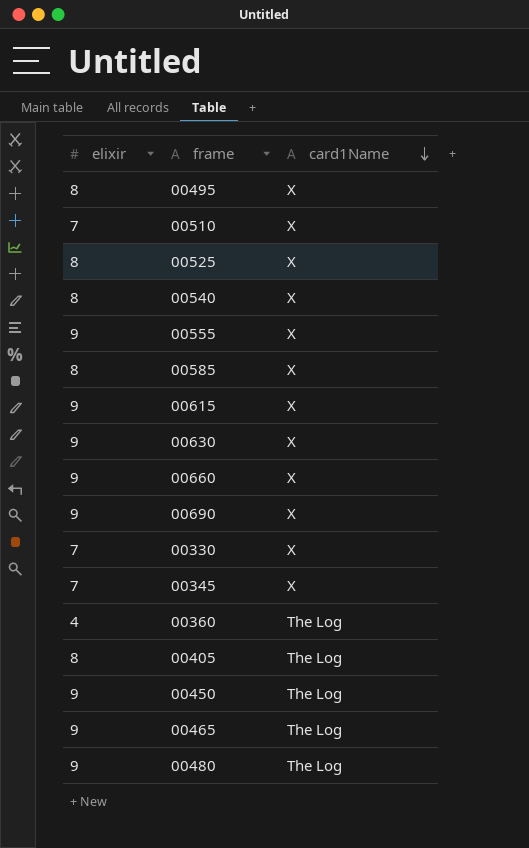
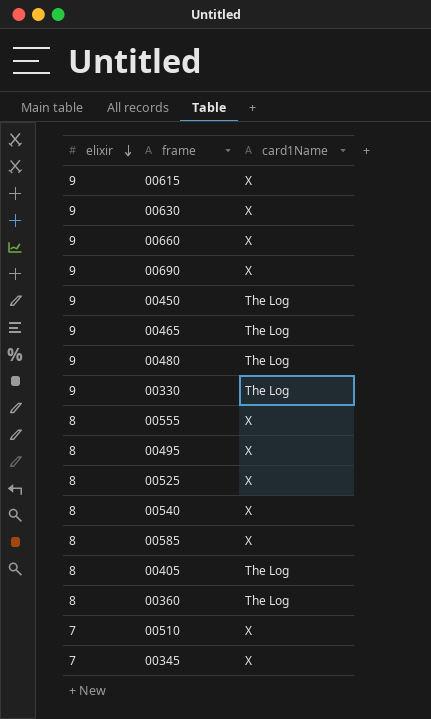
row order: card1Name descending -> elixir descending
00330 | elixir: 7 -> 9
00330 | card1Name: X -> The Log
00555 | elixir: 9 -> 8
00360 | elixir: 4 -> 8

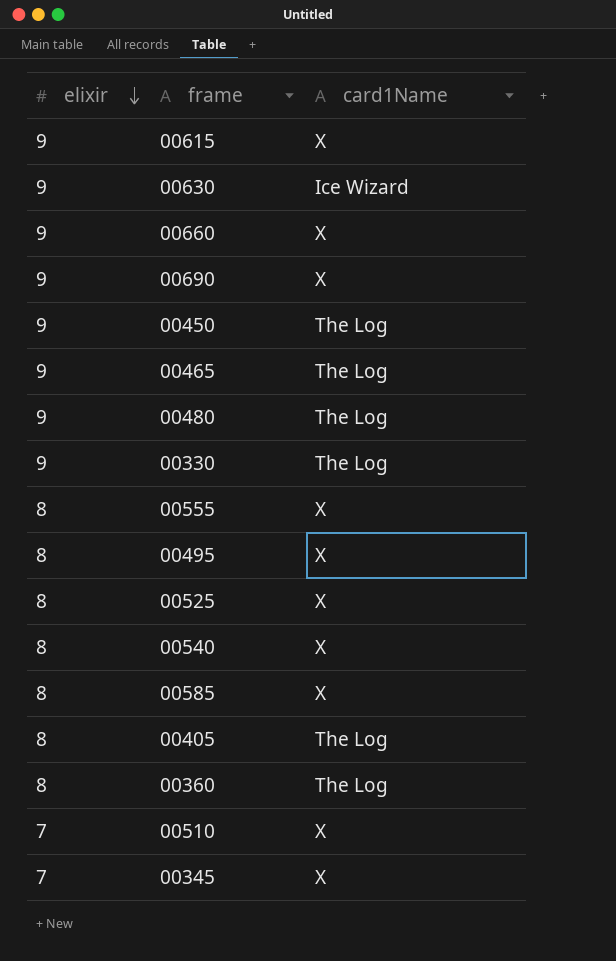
00630 | card1Name: X -> Ice Wizard

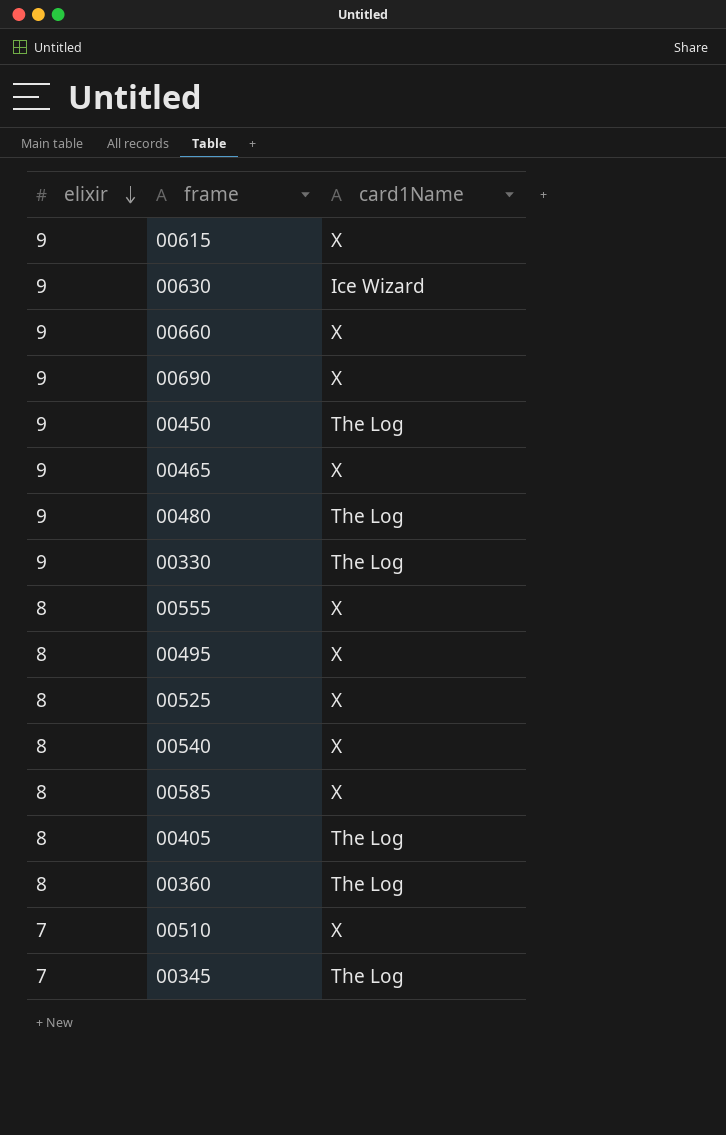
00465 | card1Name: The Log -> X
00345 | card1Name: X -> The Log

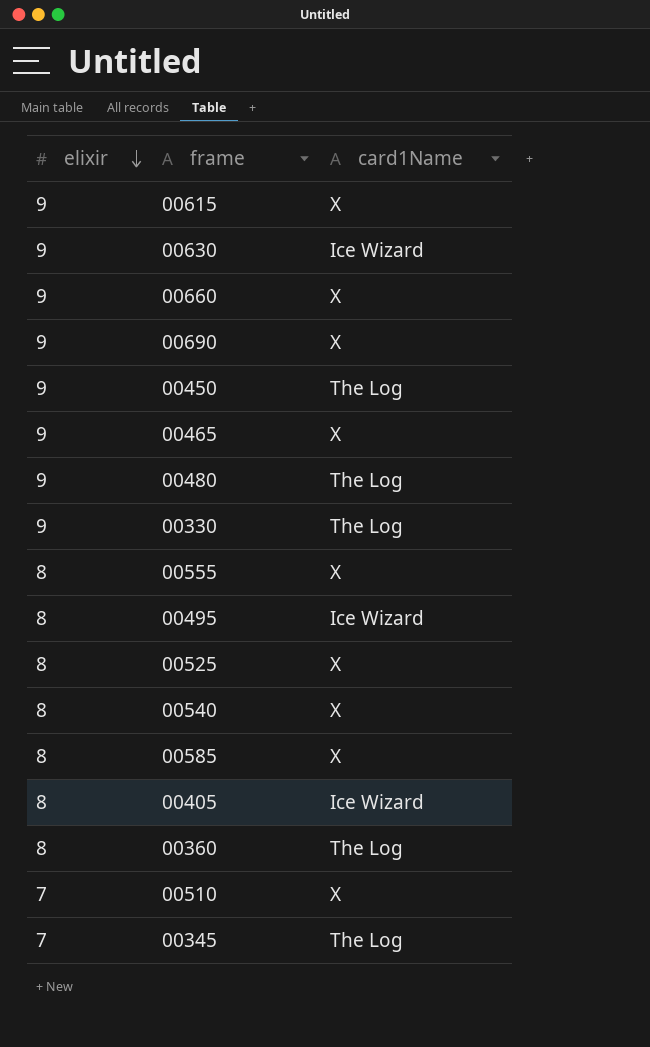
00495 | card1Name: X -> Ice Wizard
00405 | card1Name: The Log -> Ice Wizard

